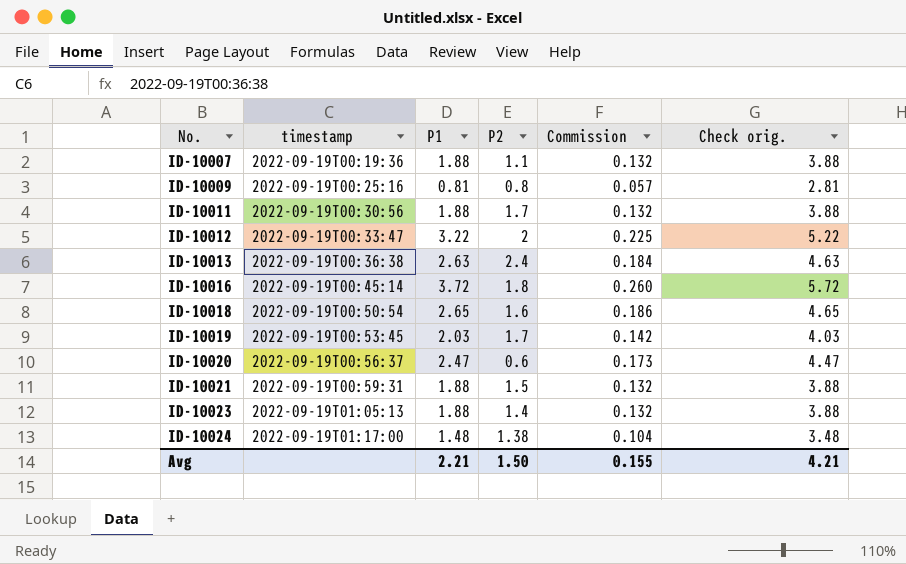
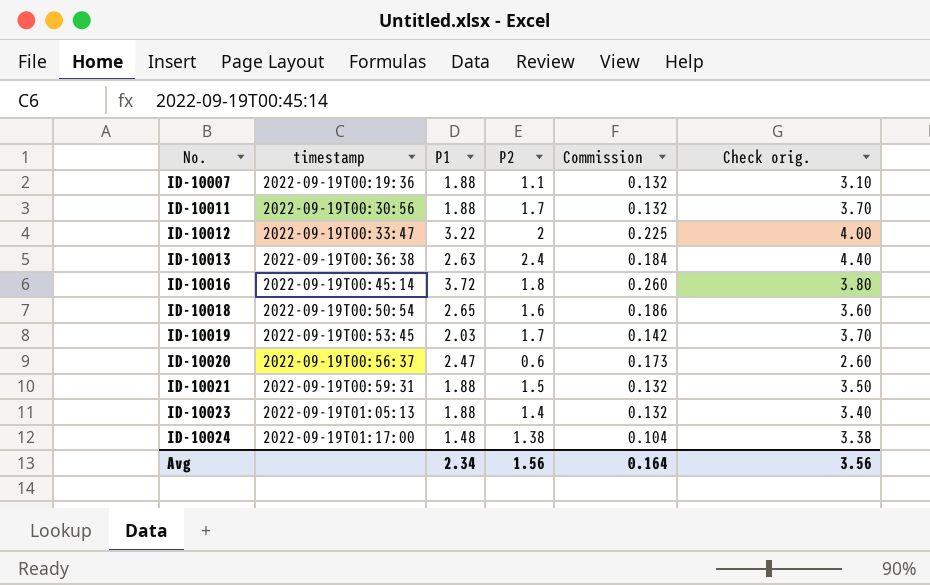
column Check orig. | formula: [P1] + 2 -> [P2] + 2
row ID-10009: 2022-09-19T00:25:16 | 0.81 | 0.8 | 0.057 | 2.81 -> none
Avg | P1: 2.21 -> 2.34
Avg | P2: 1.50 -> 1.56
Avg | Commission: 0.155 -> 0.164
Avg | Check orig.: 4.21 -> 3.56

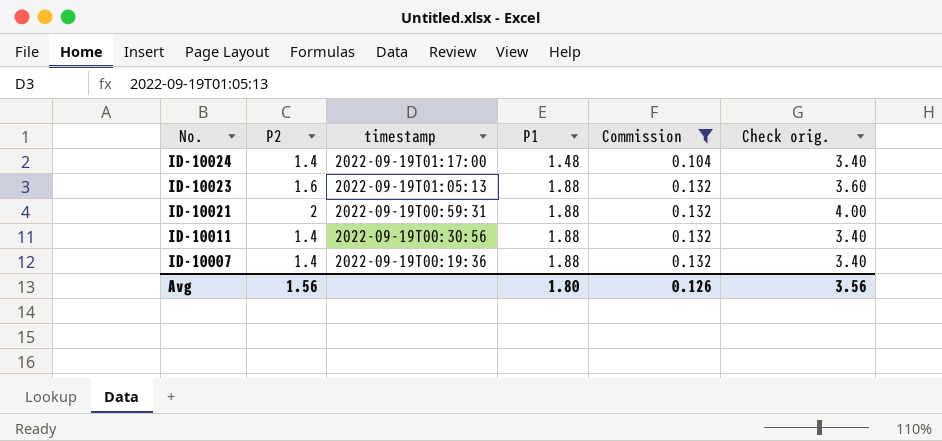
filter: none -> Commission <= 0.132
row order: No. ascending -> No. descending
column P2 | position: 4 -> 2
ID-10024 | P2: 1.38 -> 1.4
ID-10024 | Check orig.: 3.38 -> 3.40
ID-10023 | P2: 1.4 -> 1.6
ID-10023 | Check orig.: 3.40 -> 3.60
ID-10021 | P2: 1.5 -> 2
ID-10021 | Check orig.: 3.50 -> 4.00
ID-10011 | P2: 1.7 -> 1.4
ID-10011 | Check orig.: 3.70 -> 3.40
ID-10007 | P2: 1.1 -> 1.4
ID-10007 | Check orig.: 3.10 -> 3.40
Avg | P1: 2.34 -> 1.80
Avg | Commission: 0.164 -> 0.126

